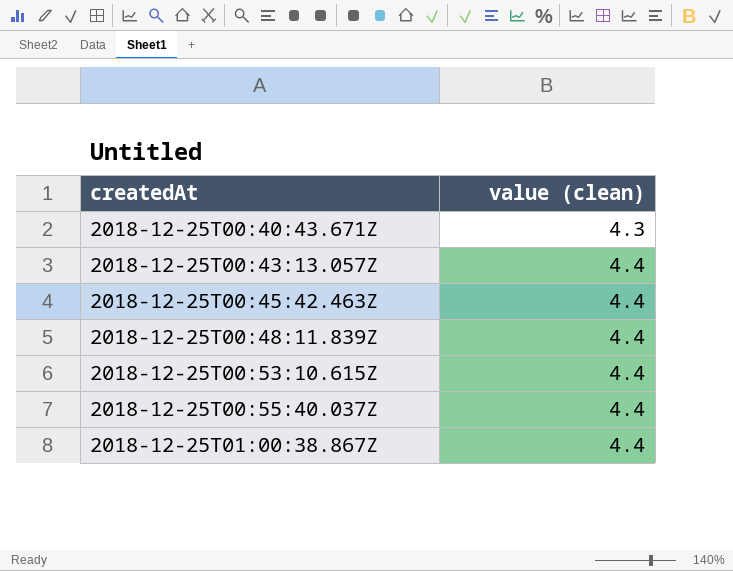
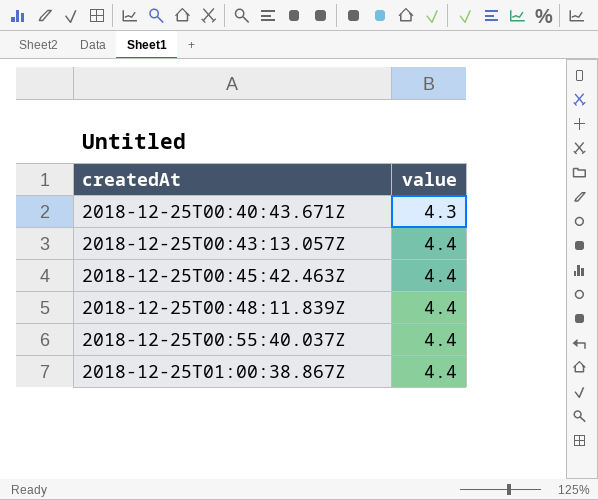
column name: value (clean) -> value
row 2018-12-25T00:53:10.615Z: 4.4 -> none

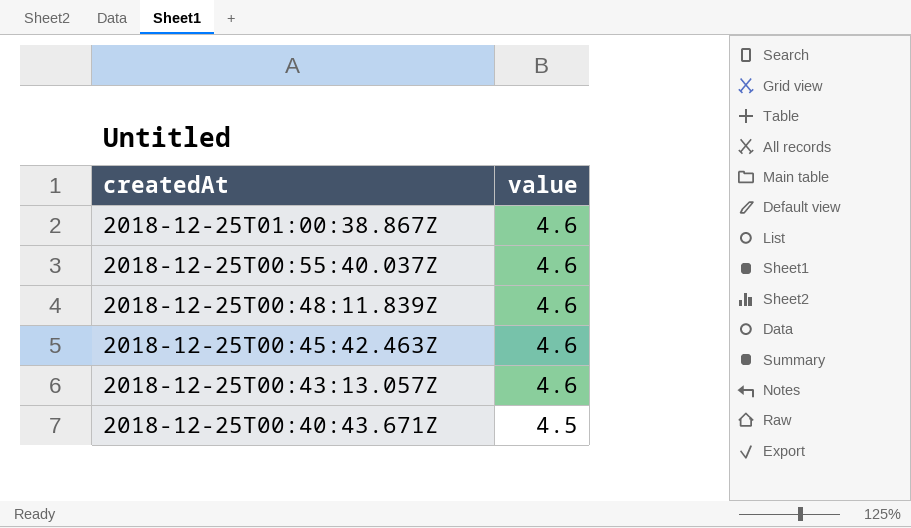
row order: createdAt ascending -> createdAt descending
2018-12-25T01:00:38.867Z | value: 4.4 -> 4.6
2018-12-25T00:55:40.037Z | value: 4.4 -> 4.6
2018-12-25T00:48:11.839Z | value: 4.4 -> 4.6
2018-12-25T00:45:42.463Z | value: 4.4 -> 4.6
2018-12-25T00:43:13.057Z | value: 4.4 -> 4.6
2018-12-25T00:40:43.671Z | value: 4.3 -> 4.5

